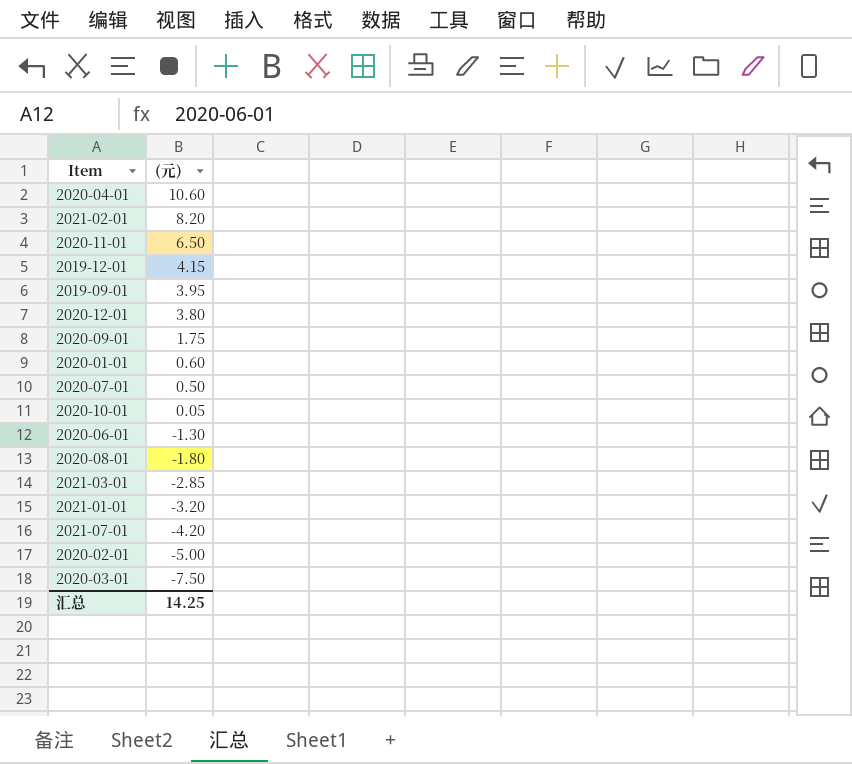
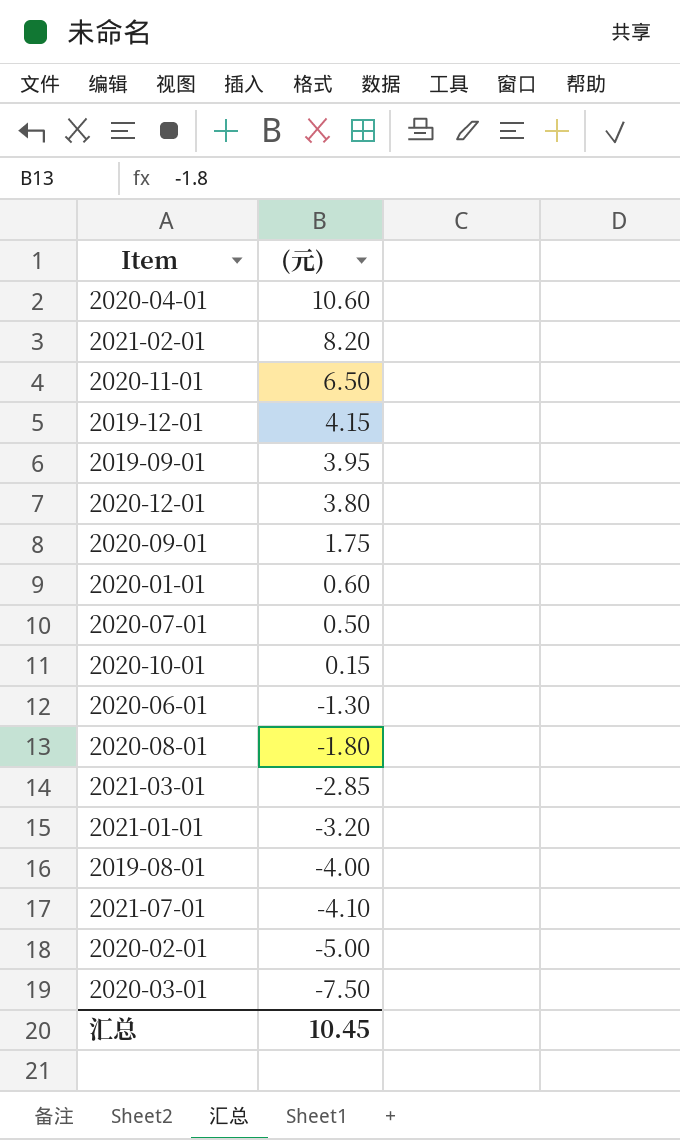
2020-10-01 | (元): 0.05 -> 0.15
row 2019-08-01: none -> -4.00
2021-07-01 | (元): -4.20 -> -4.10
汇总 | (元): 14.25 -> 10.45

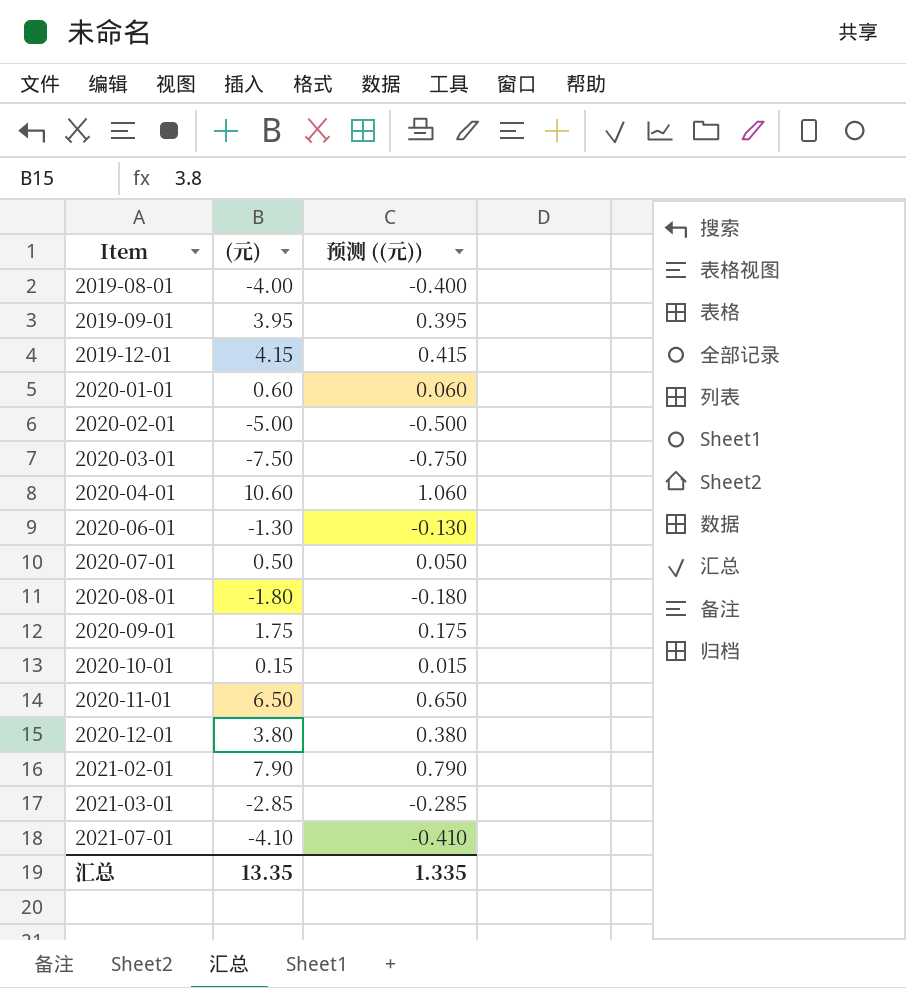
row order: (元) descending -> Item ascending
column 预测 ((元)) | formula: none -> [(元)] * 0.1
row 2021-01-01: -3.20 -> none
2021-02-01 | (元): 8.20 -> 7.90
汇总 | (元): 10.45 -> 13.35

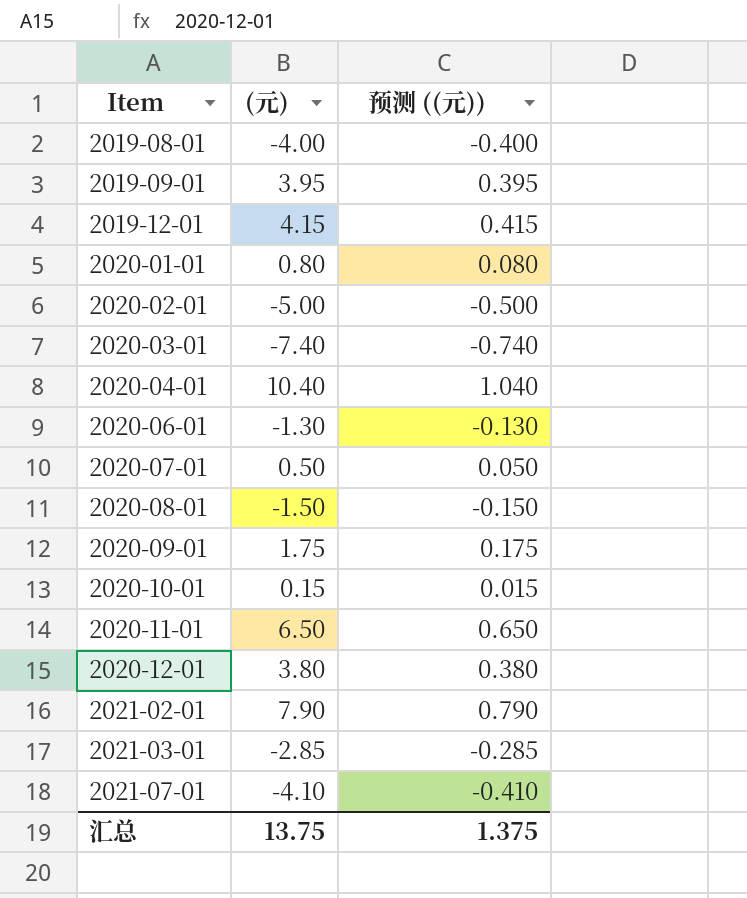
2020-01-01 | (元): 0.60 -> 0.80
2020-01-01 | 预测 ((元)): 0.060 -> 0.080
2020-03-01 | (元): -7.50 -> -7.40
2020-03-01 | 预测 ((元)): -0.750 -> -0.740
2020-04-01 | (元): 10.60 -> 10.40
2020-04-01 | 预测 ((元)): 1.060 -> 1.040
2020-08-01 | (元): -1.80 -> -1.50
2020-08-01 | 预测 ((元)): -0.180 -> -0.150
汇总 | (元): 13.35 -> 13.75
汇总 | 预测 ((元)): 1.335 -> 1.375

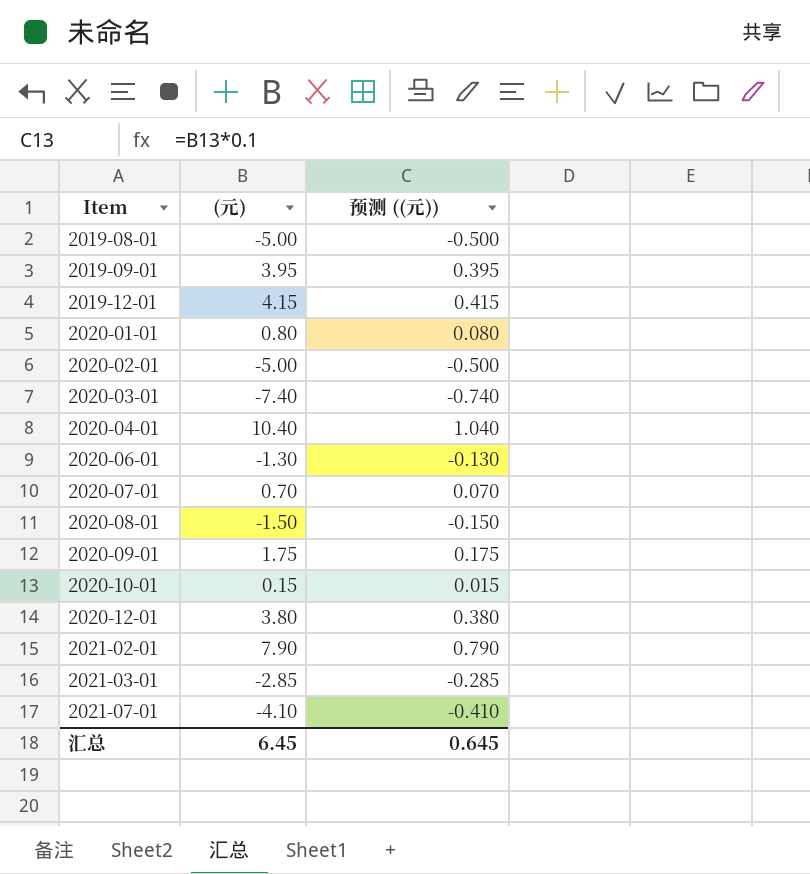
row 2020-11-01: 6.50 | 0.650 -> none
2019-08-01 | (元): -4.00 -> -5.00
2019-08-01 | 预测 ((元)): -0.400 -> -0.500
2020-07-01 | (元): 0.50 -> 0.70
2020-07-01 | 预测 ((元)): 0.050 -> 0.070
汇总 | (元): 13.75 -> 6.45
汇总 | 预测 ((元)): 1.375 -> 0.645

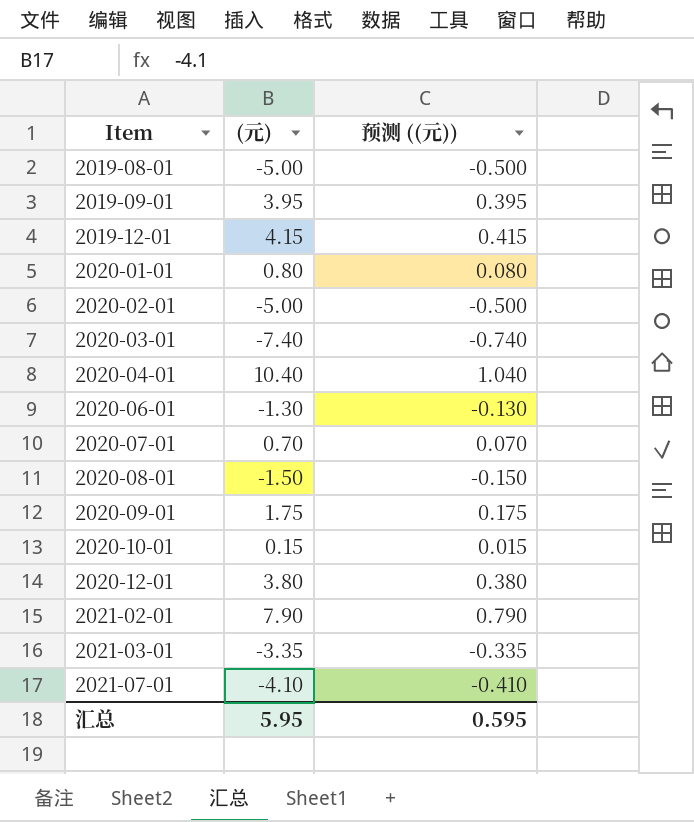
2021-03-01 | (元): -2.85 -> -3.35
2021-03-01 | 预测 ((元)): -0.285 -> -0.335
汇总 | (元): 6.45 -> 5.95
汇总 | 预测 ((元)): 0.645 -> 0.595

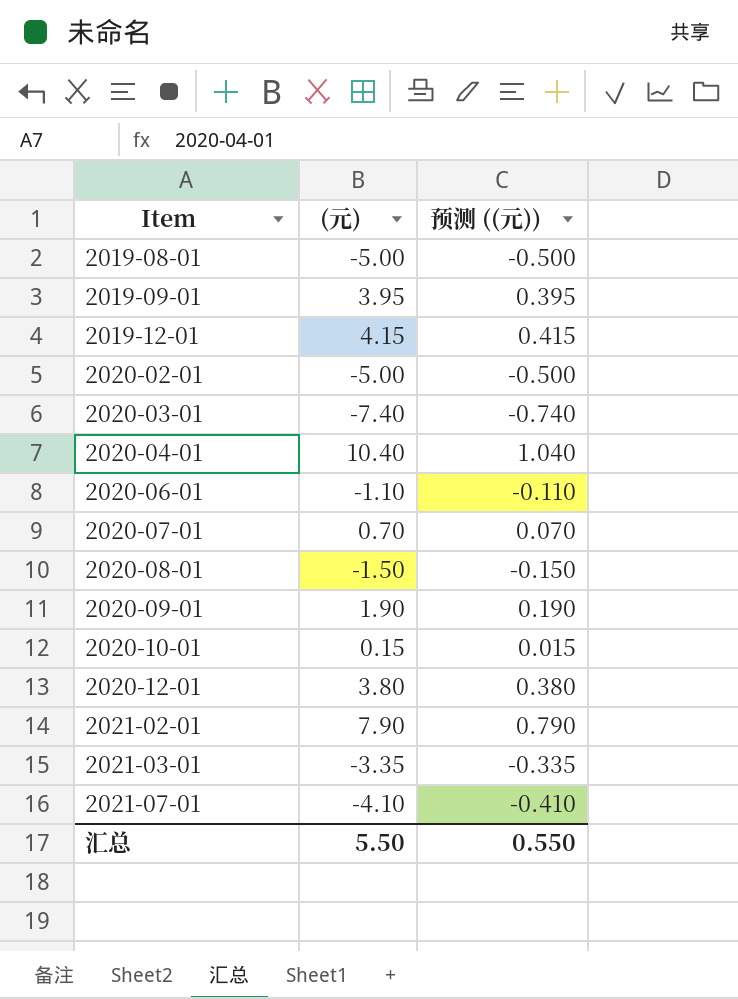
row 2020-01-01: 0.80 | 0.080 -> none
2020-06-01 | (元): -1.30 -> -1.10
2020-06-01 | 预测 ((元)): -0.130 -> -0.110
2020-09-01 | (元): 1.75 -> 1.90
2020-09-01 | 预测 ((元)): 0.175 -> 0.190
汇总 | (元): 5.95 -> 5.50
汇总 | 预测 ((元)): 0.595 -> 0.550

